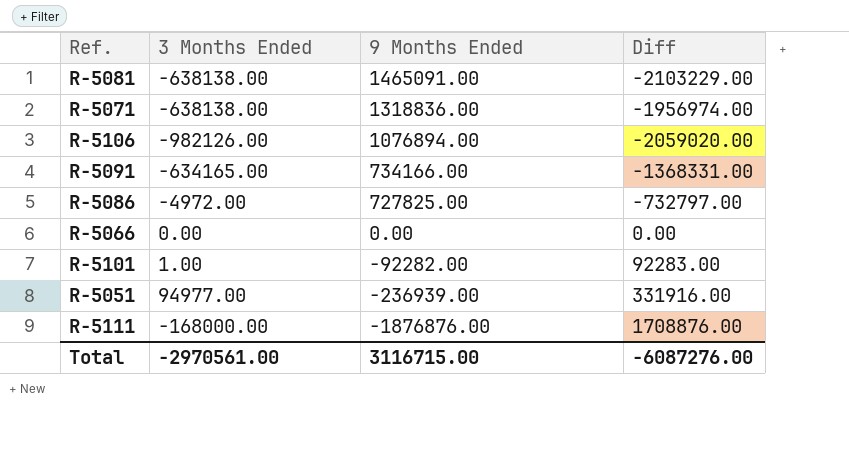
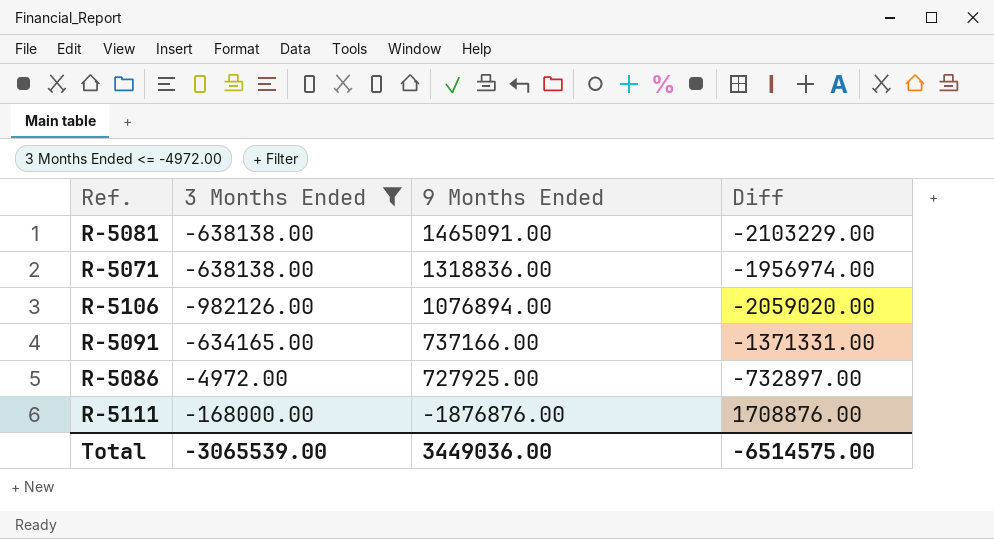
filter: none -> 3 Months Ended <= -4972.00
R-5091 | 9 Months Ended: 734166.00 -> 737166.00
R-5091 | Diff: -1368331.00 -> -1371331.00
R-5086 | 9 Months Ended: 727825.00 -> 727925.00
R-5086 | Diff: -732797.00 -> -732897.00
Total | 3 Months Ended: -2970561.00 -> -3065539.00
Total | 9 Months Ended: 3116715.00 -> 3449036.00
Total | Diff: -6087276.00 -> -6514575.00

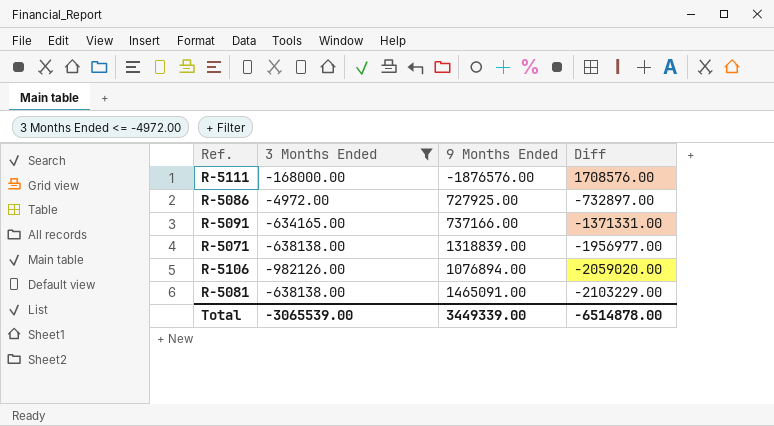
row order: 9 Months Ended descending -> Diff descending
R-5111 | 9 Months Ended: -1876876.00 -> -1876576.00
R-5111 | Diff: 1708876.00 -> 1708576.00
R-5071 | 9 Months Ended: 1318836.00 -> 1318839.00
R-5071 | Diff: -1956974.00 -> -1956977.00
Total | 9 Months Ended: 3449036.00 -> 3449339.00
Total | Diff: -6514575.00 -> -6514878.00

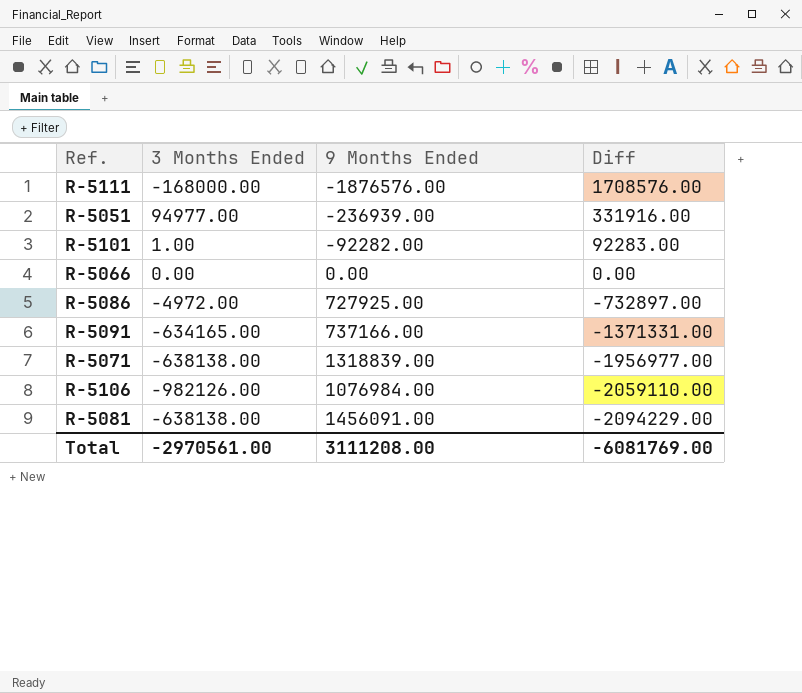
filter: 3 Months Ended <= -4972.00 -> none
R-5106 | 9 Months Ended: 1076894.00 -> 1076984.00
R-5106 | Diff: -2059020.00 -> -2059110.00
R-5081 | 9 Months Ended: 1465091.00 -> 1456091.00
R-5081 | Diff: -2103229.00 -> -2094229.00
Total | 3 Months Ended: -3065539.00 -> -2970561.00
Total | 9 Months Ended: 3449339.00 -> 3111208.00
Total | Diff: -6514878.00 -> -6081769.00

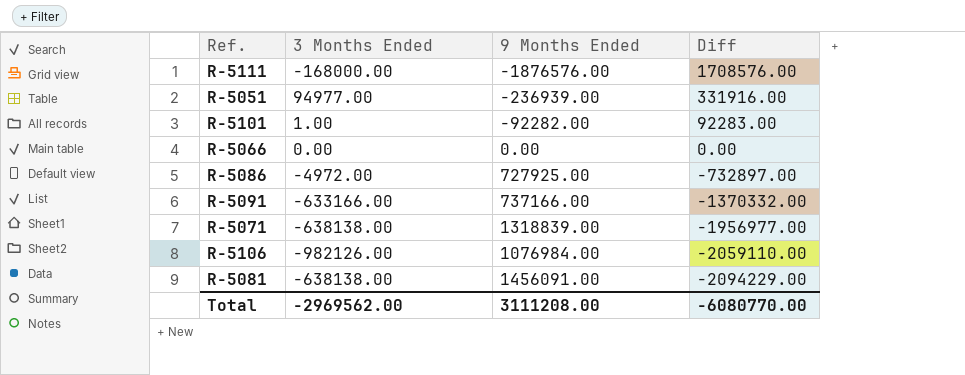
R-5091 | 3 Months Ended: -634165.00 -> -633166.00
R-5091 | Diff: -1371331.00 -> -1370332.00
Total | 3 Months Ended: -2970561.00 -> -2969562.00
Total | Diff: -6081769.00 -> -6080770.00

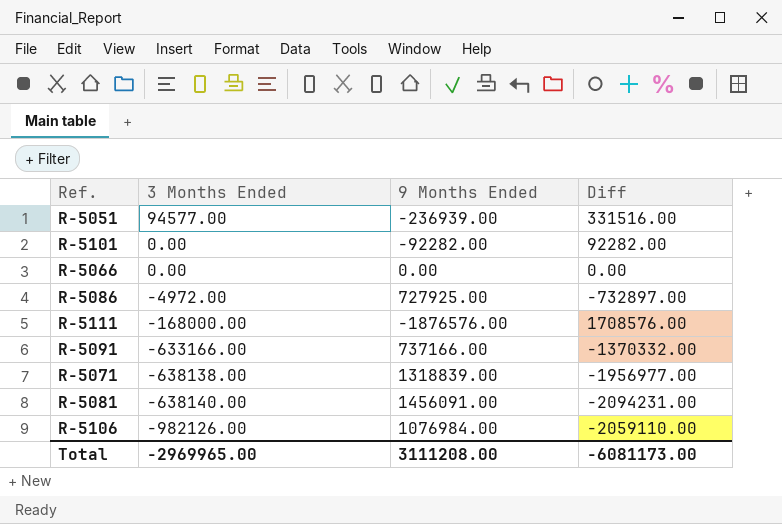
row order: Diff descending -> 3 Months Ended descending
R-5051 | 3 Months Ended: 94977.00 -> 94577.00
R-5051 | Diff: 331916.00 -> 331516.00
R-5101 | 3 Months Ended: 1.00 -> 0.00
R-5101 | Diff: 92283.00 -> 92282.00
R-5081 | 3 Months Ended: -638138.00 -> -638140.00
R-5081 | Diff: -2094229.00 -> -2094231.00
Total | 3 Months Ended: -2969562.00 -> -2969965.00
Total | Diff: -6080770.00 -> -6081173.00

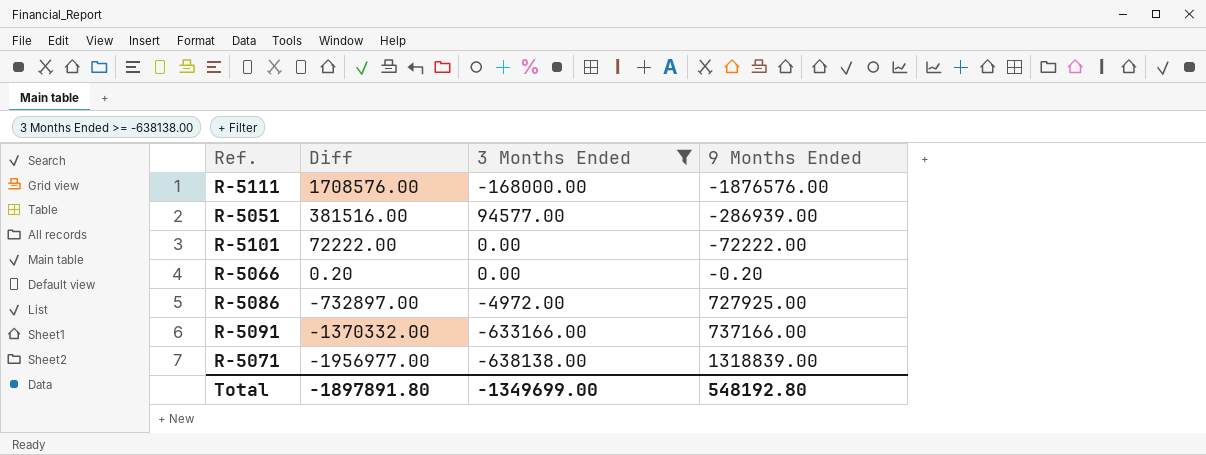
filter: none -> 3 Months Ended >= -638138.00
row order: 3 Months Ended descending -> Diff descending
column Diff | position: 4 -> 2
R-5051 | Diff: 331516.00 -> 381516.00
R-5051 | 9 Months Ended: -236939.00 -> -286939.00
R-5101 | Diff: 92282.00 -> 72222.00
R-5101 | 9 Months Ended: -92282.00 -> -72222.00
R-5066 | Diff: 0.00 -> 0.20
R-5066 | 9 Months Ended: 0.00 -> -0.20
Total | Diff: -6081173.00 -> -1897891.80
Total | 3 Months Ended: -2969965.00 -> -1349699.00
Total | 9 Months Ended: 3111208.00 -> 548192.80

